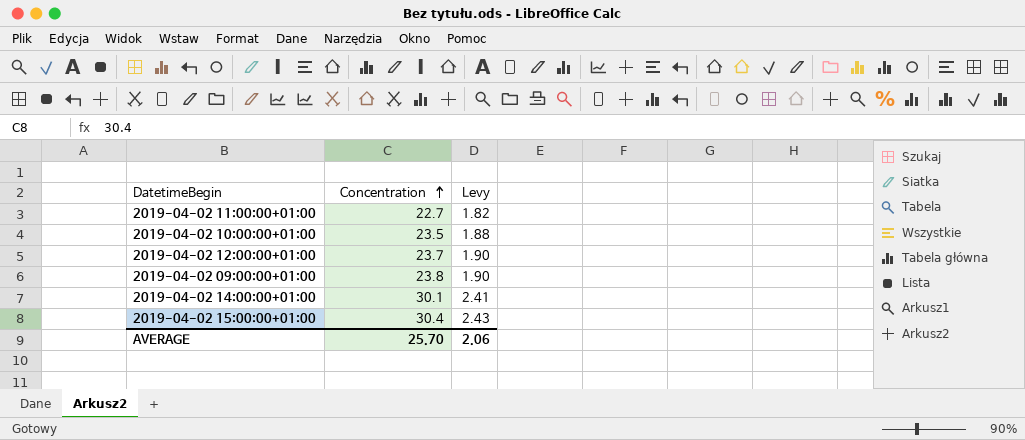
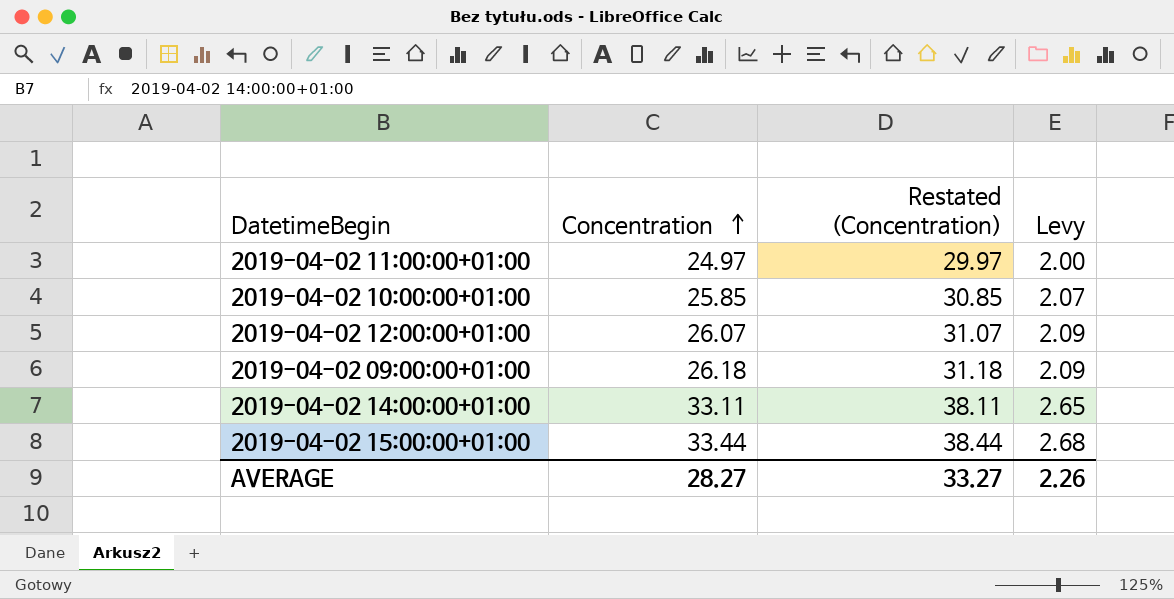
column Restated (Concentration) | formula: none -> [Concentration] + 5
2019-04-02 11:00:00+01:00 | Concentration: 22.7 -> 24.97
2019-04-02 11:00:00+01:00 | Levy: 1.82 -> 2.00
2019-04-02 10:00:00+01:00 | Concentration: 23.5 -> 25.85
2019-04-02 10:00:00+01:00 | Levy: 1.88 -> 2.07
2019-04-02 12:00:00+01:00 | Concentration: 23.7 -> 26.07
2019-04-02 12:00:00+01:00 | Levy: 1.90 -> 2.09
2019-04-02 09:00:00+01:00 | Concentration: 23.8 -> 26.18
2019-04-02 09:00:00+01:00 | Levy: 1.90 -> 2.09
2019-04-02 14:00:00+01:00 | Concentration: 30.1 -> 33.11
2019-04-02 14:00:00+01:00 | Levy: 2.41 -> 2.65
2019-04-02 15:00:00+01:00 | Concentration: 30.4 -> 33.44
2019-04-02 15:00:00+01:00 | Levy: 2.43 -> 2.68
AVERAGE | Concentration: 25.70 -> 28.27
AVERAGE | Levy: 2.06 -> 2.26

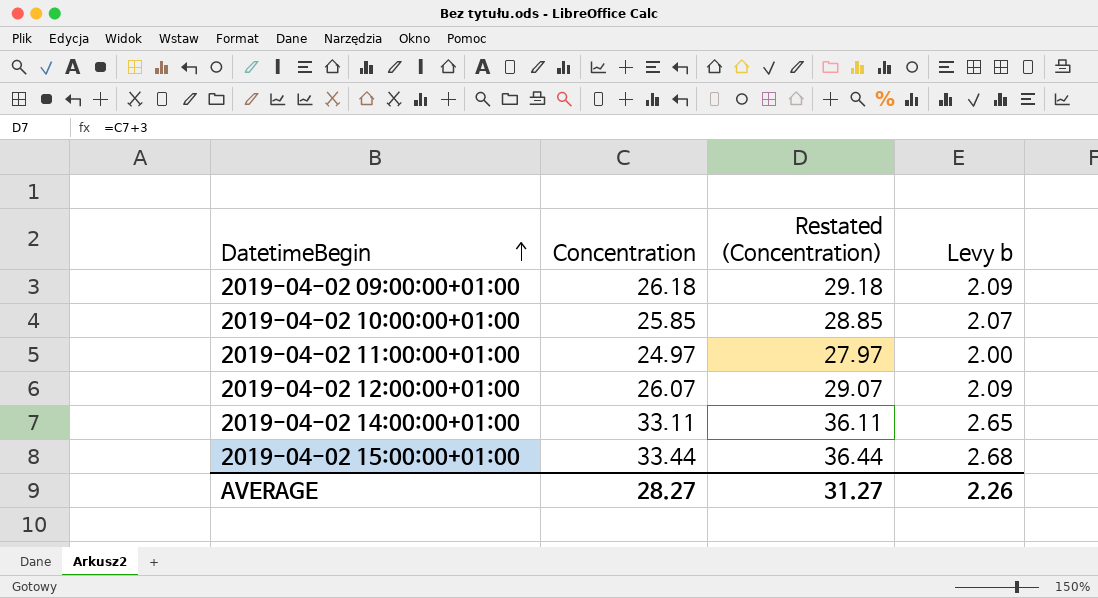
row order: Concentration ascending -> DatetimeBegin ascending
column Restated (Concentration) | formula: [Concentration] + 5 -> [Concentration] + 3
column name: Levy -> Levy b
AVERAGE | Restated (Concentration): 33.27 -> 31.27

